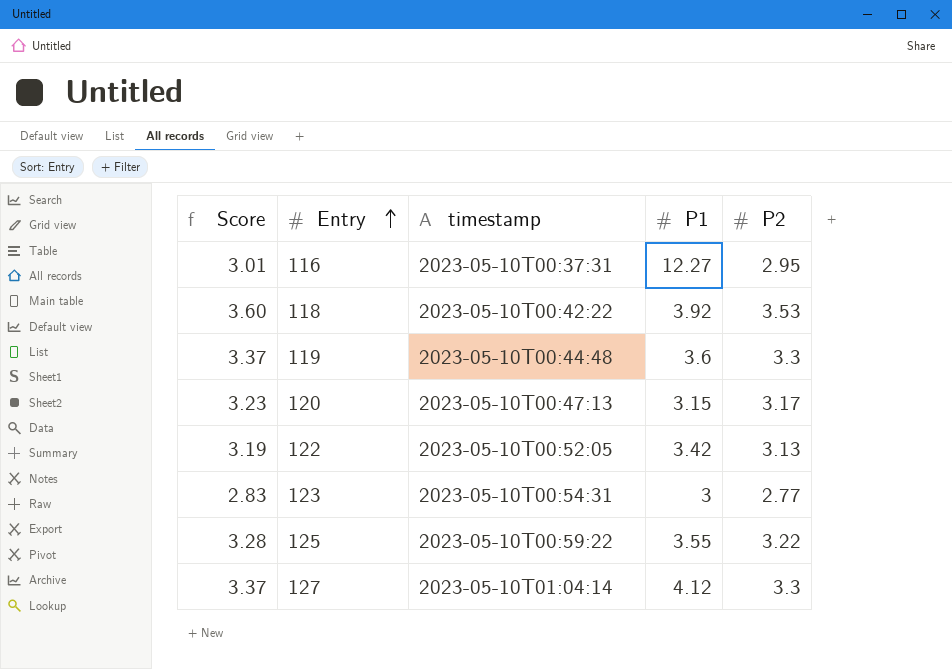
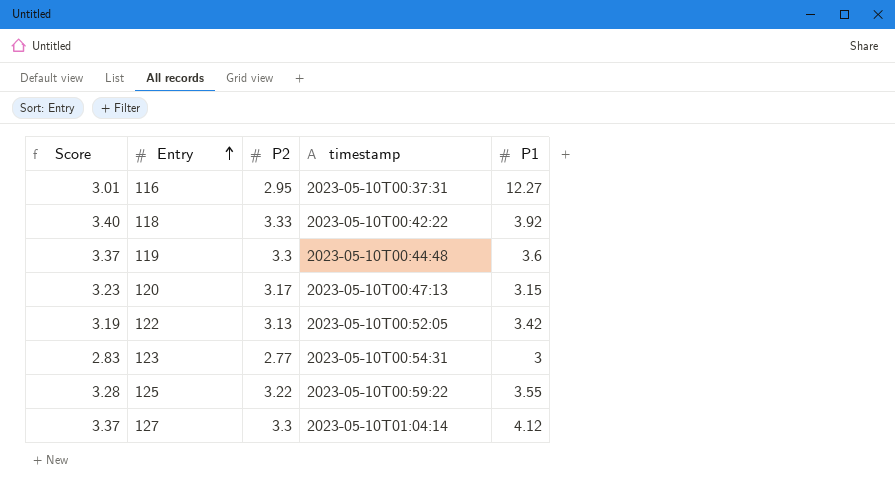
column P2 | position: 5 -> 3
118 | Score: 3.60 -> 3.40
118 | P2: 3.53 -> 3.33

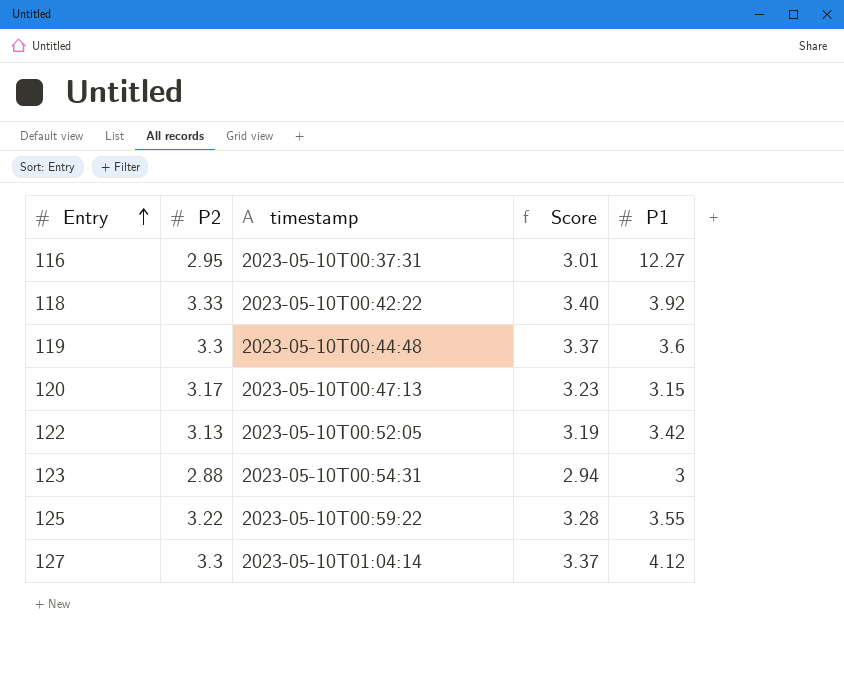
column Score | position: 1 -> 4
123 | P2: 2.77 -> 2.88
123 | Score: 2.83 -> 2.94

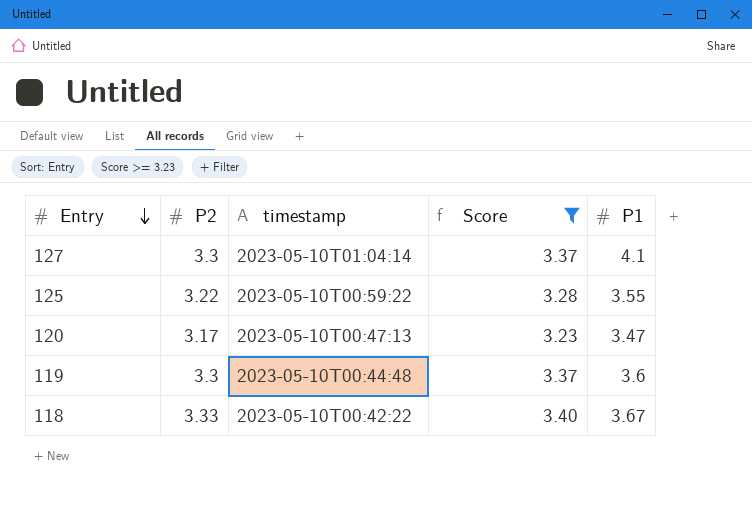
filter: none -> Score >= 3.23
row order: Entry ascending -> Entry descending
127 | P1: 4.12 -> 4.1
120 | P1: 3.15 -> 3.47
118 | P1: 3.92 -> 3.67

